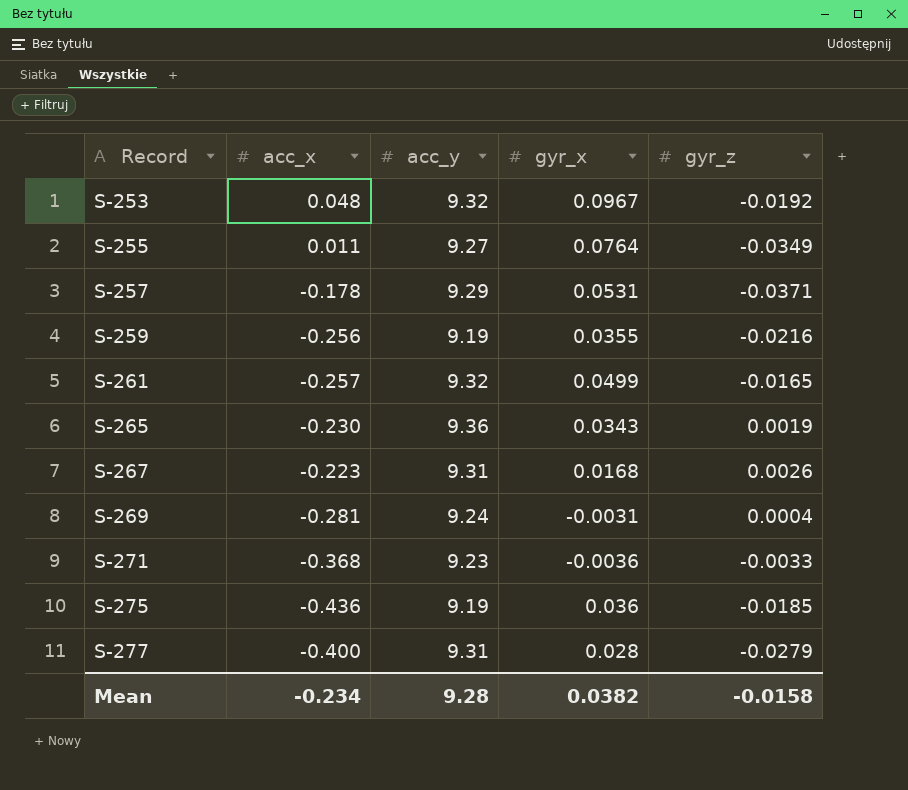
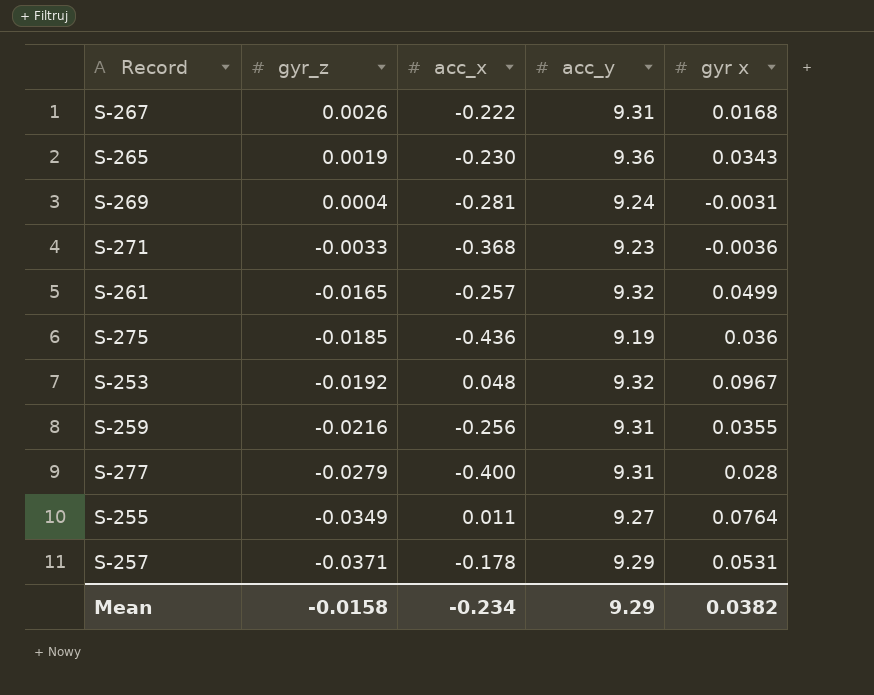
row order: Record ascending -> gyr_z descending
column gyr_z | position: 5 -> 2
column name: gyr_x -> gyr x
S-267 | acc_x: -0.223 -> -0.222
S-259 | acc_y: 9.19 -> 9.31
Mean | acc_y: 9.28 -> 9.29

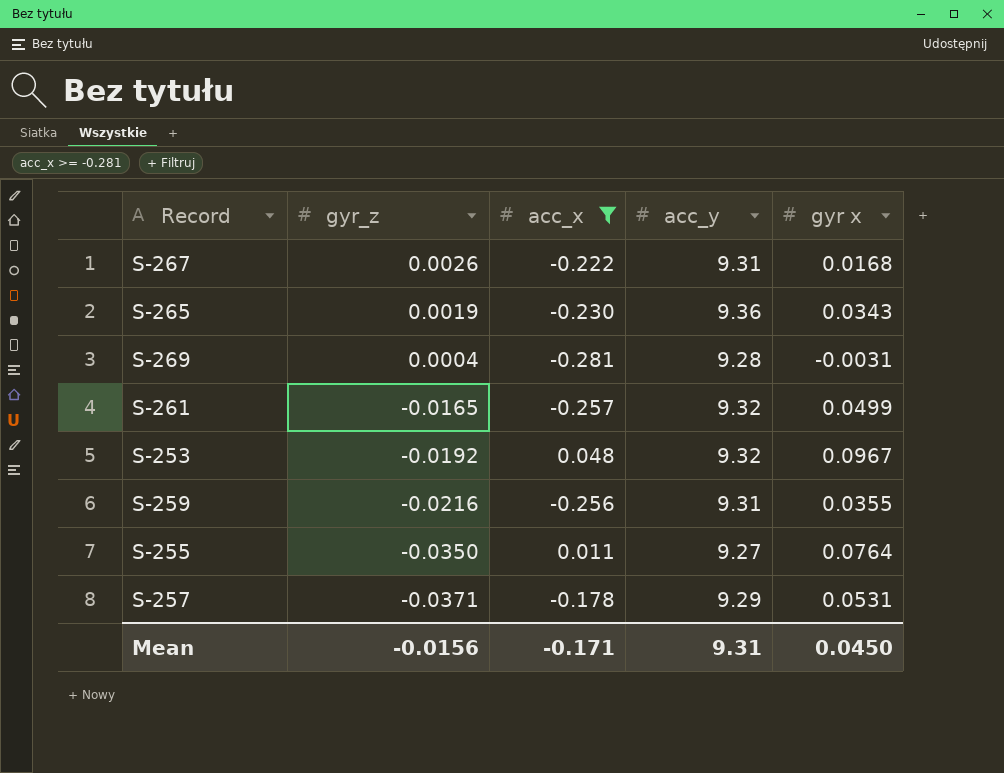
filter: none -> acc_x >= -0.281
S-269 | acc_y: 9.24 -> 9.28
S-255 | gyr_z: -0.0349 -> -0.0350
Mean | gyr_z: -0.0158 -> -0.0156
Mean | acc_x: -0.234 -> -0.171
Mean | acc_y: 9.29 -> 9.31
Mean | gyr x: 0.0382 -> 0.0450

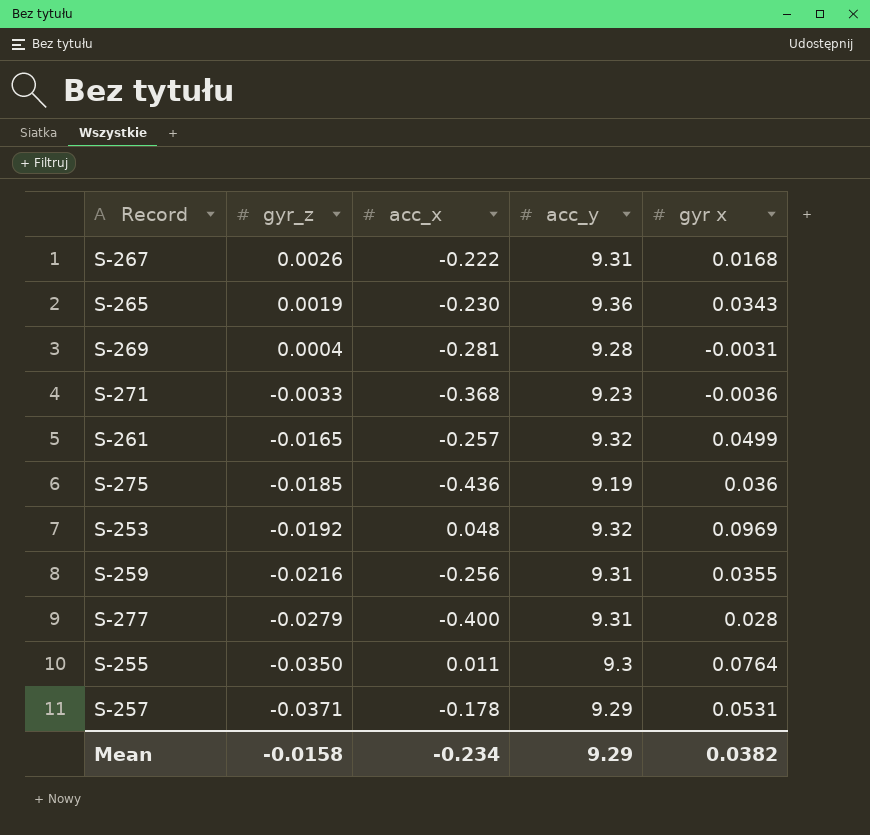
filter: acc_x >= -0.281 -> none
S-253 | gyr x: 0.0967 -> 0.0969
S-255 | acc_y: 9.27 -> 9.3
Mean | gyr_z: -0.0156 -> -0.0158
Mean | acc_x: -0.171 -> -0.234
Mean | acc_y: 9.31 -> 9.29
Mean | gyr x: 0.0450 -> 0.0382

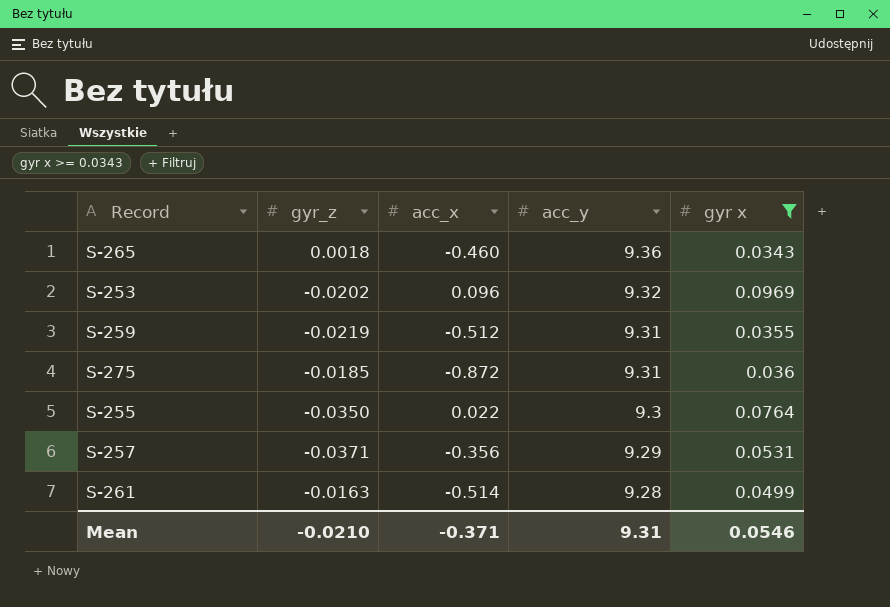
filter: none -> gyr x >= 0.0343
row order: gyr_z descending -> acc_y descending
S-265 | gyr_z: 0.0019 -> 0.0018
S-265 | acc_x: -0.230 -> -0.460
S-253 | gyr_z: -0.0192 -> -0.0202
S-253 | acc_x: 0.048 -> 0.096
S-259 | gyr_z: -0.0216 -> -0.0219
S-259 | acc_x: -0.256 -> -0.512
S-275 | acc_x: -0.436 -> -0.872
S-275 | acc_y: 9.19 -> 9.31
S-255 | acc_x: 0.011 -> 0.022
S-257 | acc_x: -0.178 -> -0.356
S-261 | gyr_z: -0.0165 -> -0.0163
S-261 | acc_x: -0.257 -> -0.514
S-261 | acc_y: 9.32 -> 9.28
Mean | gyr_z: -0.0158 -> -0.0210
Mean | acc_x: -0.234 -> -0.371
Mean | acc_y: 9.29 -> 9.31
Mean | gyr x: 0.0382 -> 0.0546

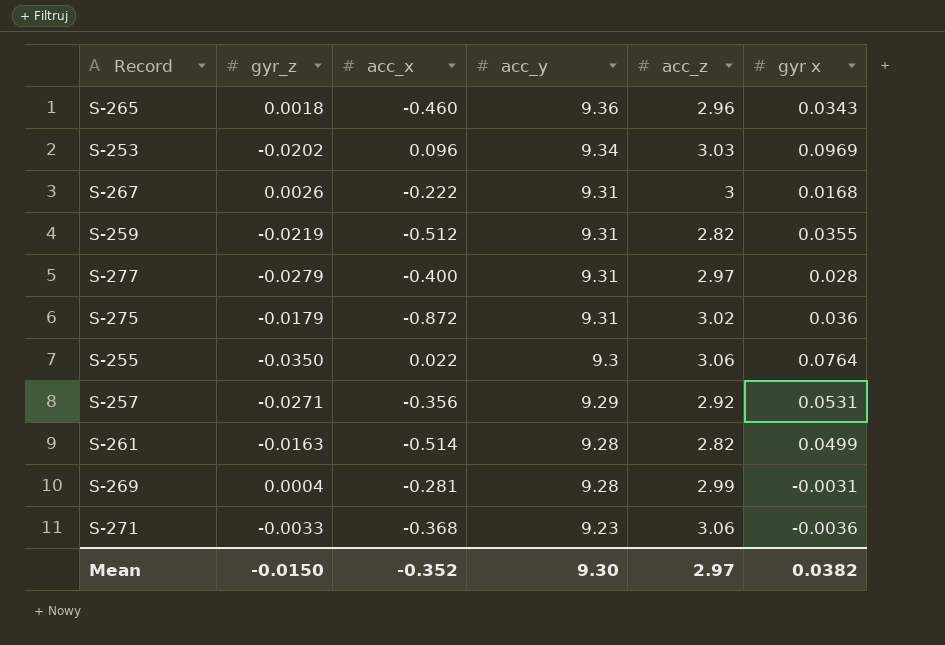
filter: gyr x >= 0.0343 -> none
column acc_z | position: none -> 5
S-253 | acc_y: 9.32 -> 9.34
S-275 | gyr_z: -0.0185 -> -0.0179
S-257 | gyr_z: -0.0371 -> -0.0271
Mean | gyr_z: -0.0210 -> -0.0150
Mean | acc_x: -0.371 -> -0.352
Mean | acc_y: 9.31 -> 9.30
Mean | gyr x: 0.0546 -> 0.0382

